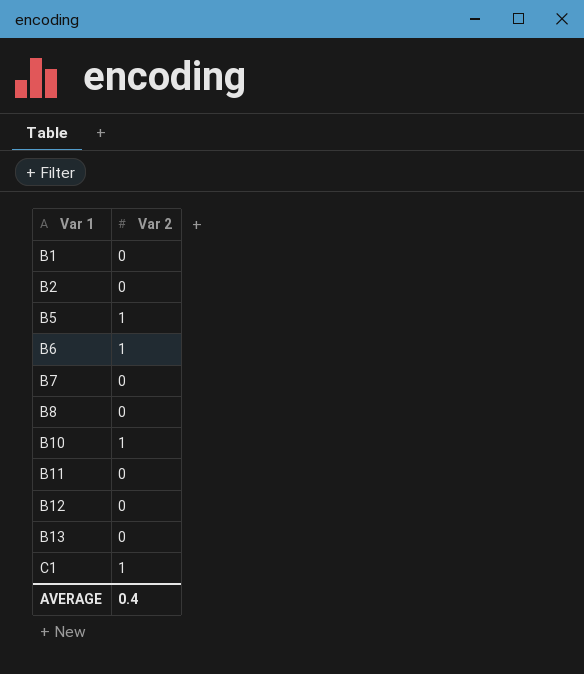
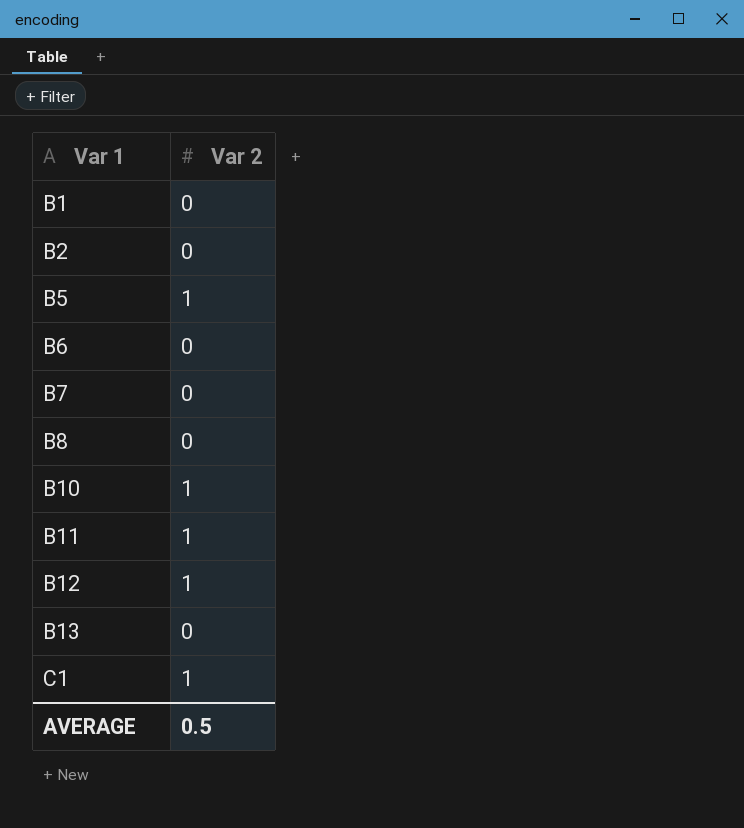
B6 | Var 2: 1 -> 0
B11 | Var 2: 0 -> 1
B12 | Var 2: 0 -> 1
AVERAGE | Var 2: 0.4 -> 0.5

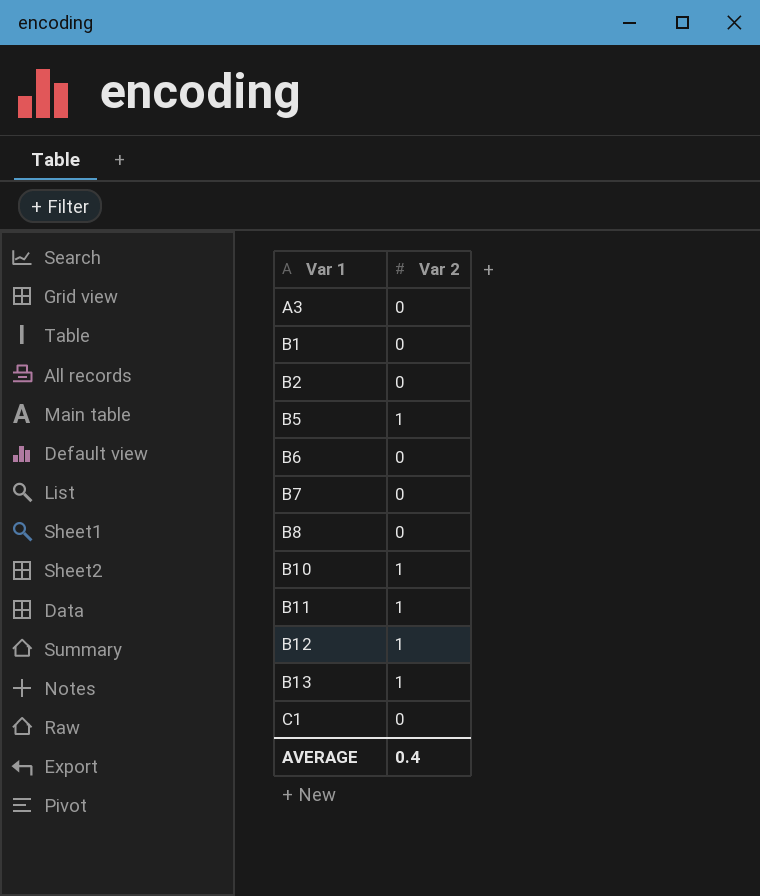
row A3: none -> 0
B13 | Var 2: 0 -> 1
C1 | Var 2: 1 -> 0
AVERAGE | Var 2: 0.5 -> 0.4

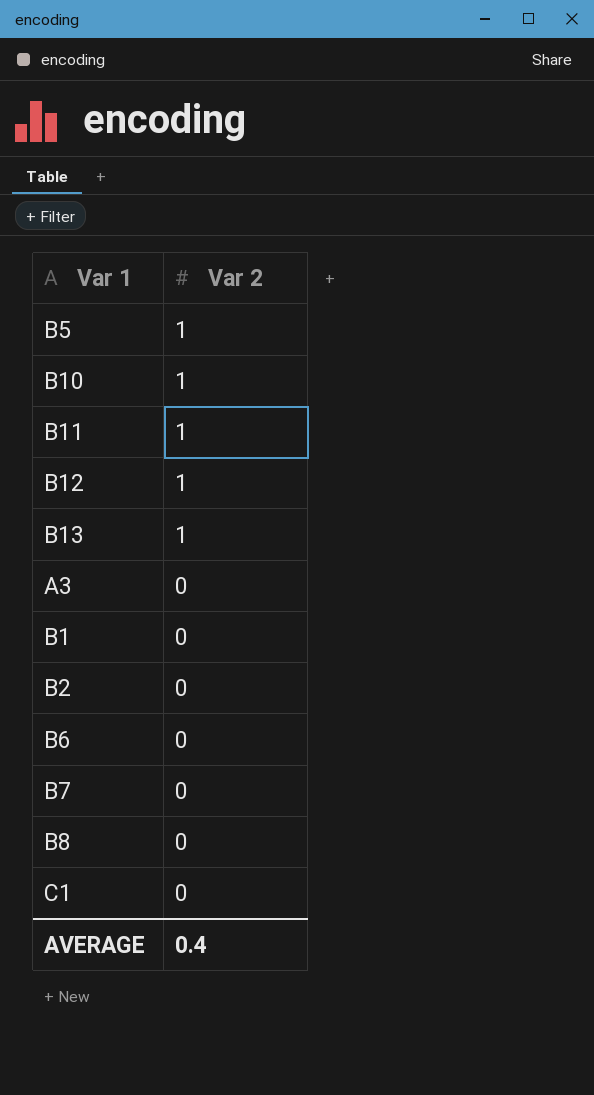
row order: Var 1 ascending -> Var 2 descending

